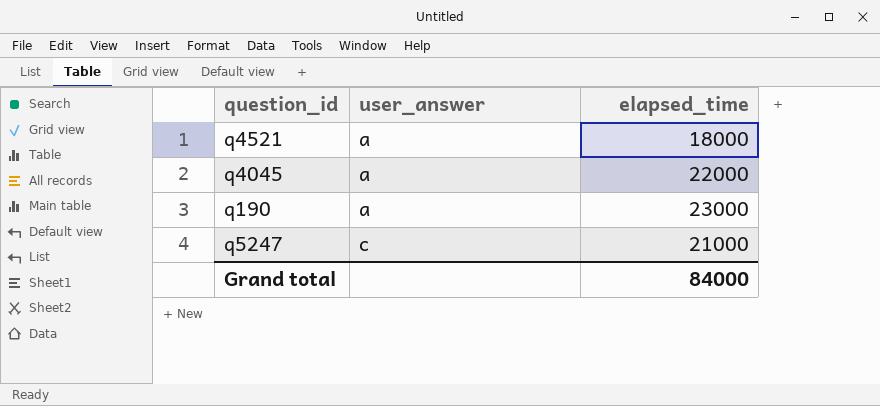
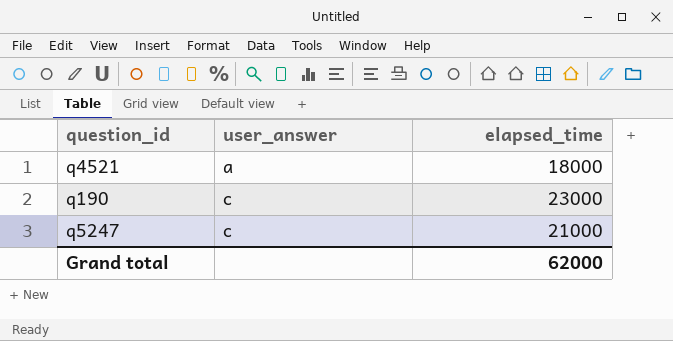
row q4045: a | 22000 -> none
q190 | user_answer: a -> c
Grand total | elapsed_time: 84000 -> 62000

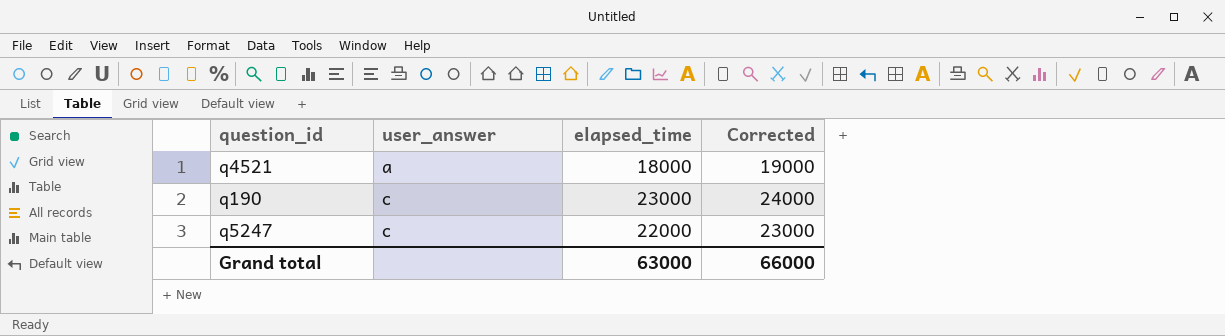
column Corrected | formula: none -> [elapsed_time] + 1000
q5247 | elapsed_time: 21000 -> 22000
Grand total | elapsed_time: 62000 -> 63000

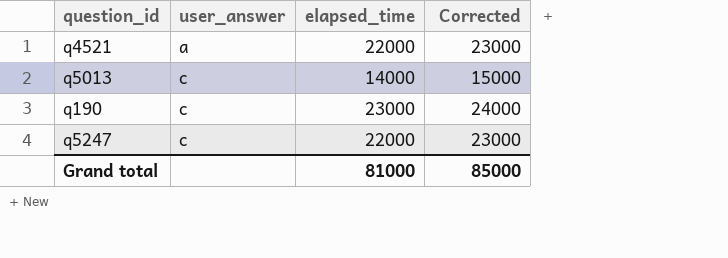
q4521 | elapsed_time: 18000 -> 22000
q4521 | Corrected: 19000 -> 23000
row q5013: none -> c | 14000 | 15000
Grand total | elapsed_time: 63000 -> 81000
Grand total | Corrected: 66000 -> 85000

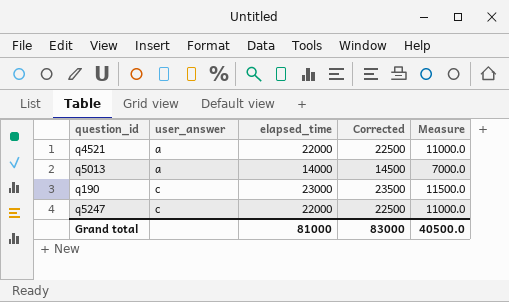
column Corrected | formula: [elapsed_time] + 1000 -> [elapsed_time] + 500
column Measure | formula: none -> [elapsed_time] * 0.5
q5013 | user_answer: c -> a
Grand total | Corrected: 85000 -> 83000

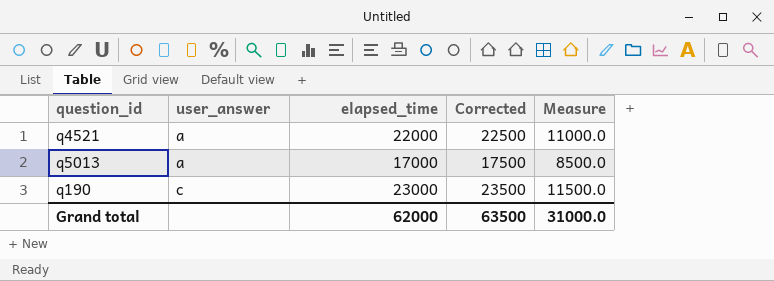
row q5247: c | 22000 | 22500 | 11000.0 -> none
q5013 | elapsed_time: 14000 -> 17000
q5013 | Corrected: 14500 -> 17500
q5013 | Measure: 7000.0 -> 8500.0
Grand total | elapsed_time: 81000 -> 62000
Grand total | Corrected: 83000 -> 63500
Grand total | Measure: 40500.0 -> 31000.0

